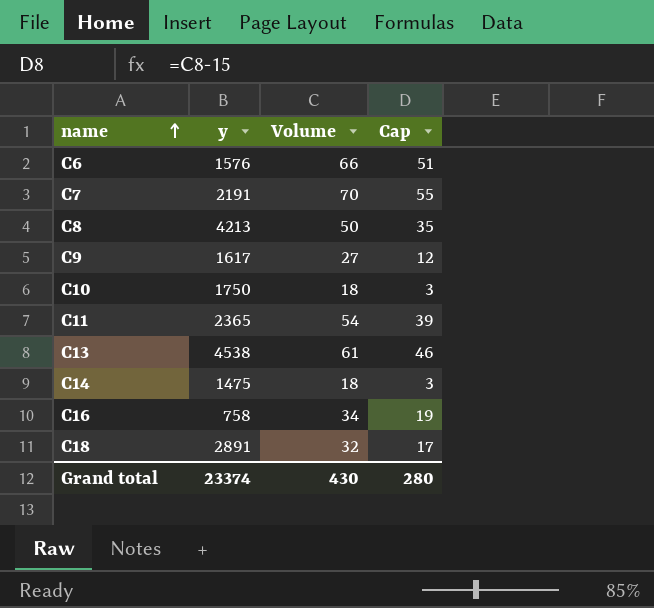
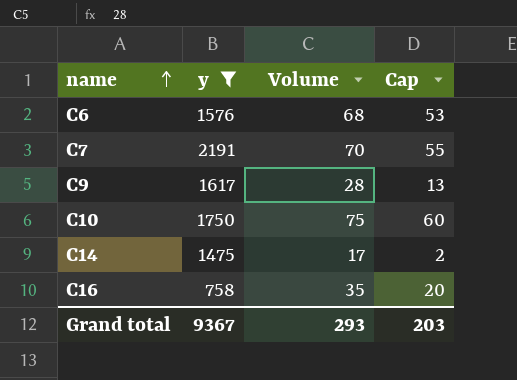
filter: none -> y <= 2191
C6 | Volume: 66 -> 68
C6 | Cap: 51 -> 53
C9 | Volume: 27 -> 28
C9 | Cap: 12 -> 13
C10 | Volume: 18 -> 75
C10 | Cap: 3 -> 60
C14 | Volume: 18 -> 17
C14 | Cap: 3 -> 2
C16 | Volume: 34 -> 35
C16 | Cap: 19 -> 20
Grand total | y: 23374 -> 9367
Grand total | Volume: 430 -> 293
Grand total | Cap: 280 -> 203

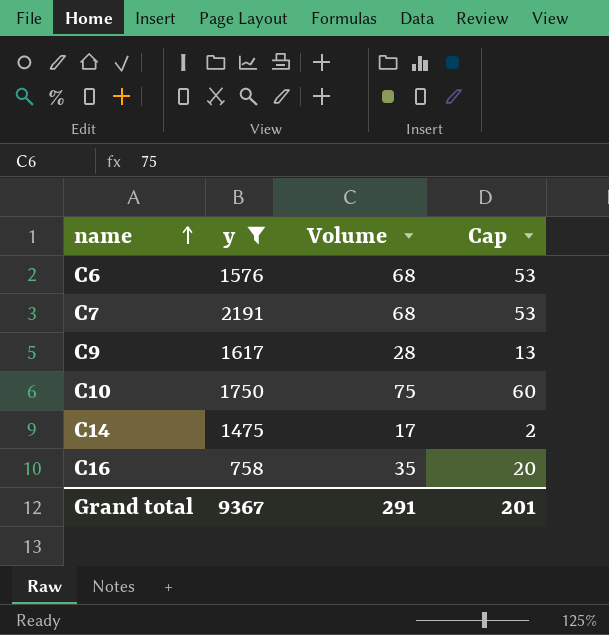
C7 | Volume: 70 -> 68
C7 | Cap: 55 -> 53
Grand total | Volume: 293 -> 291
Grand total | Cap: 203 -> 201

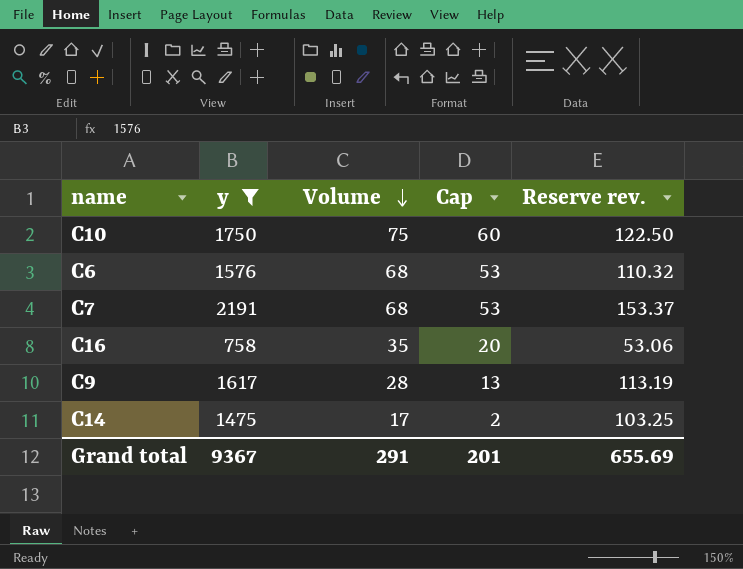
row order: name ascending -> Volume descending
column Reserve rev. | formula: none -> [y] * 0.07

